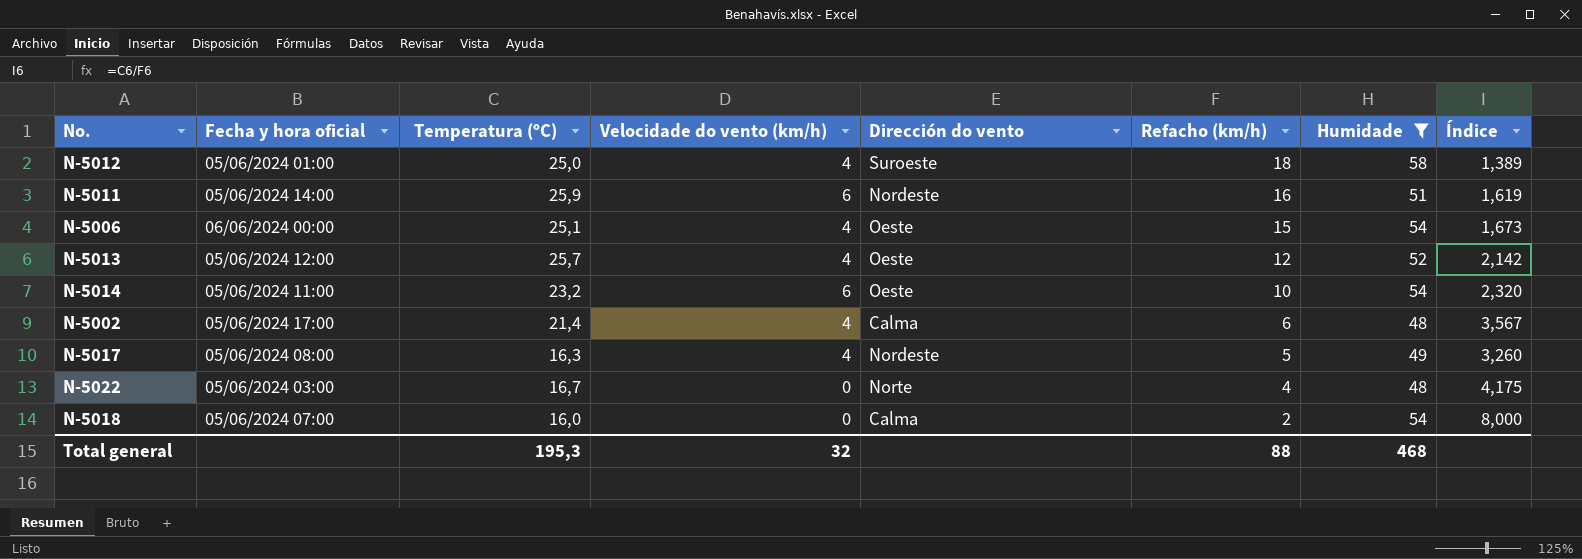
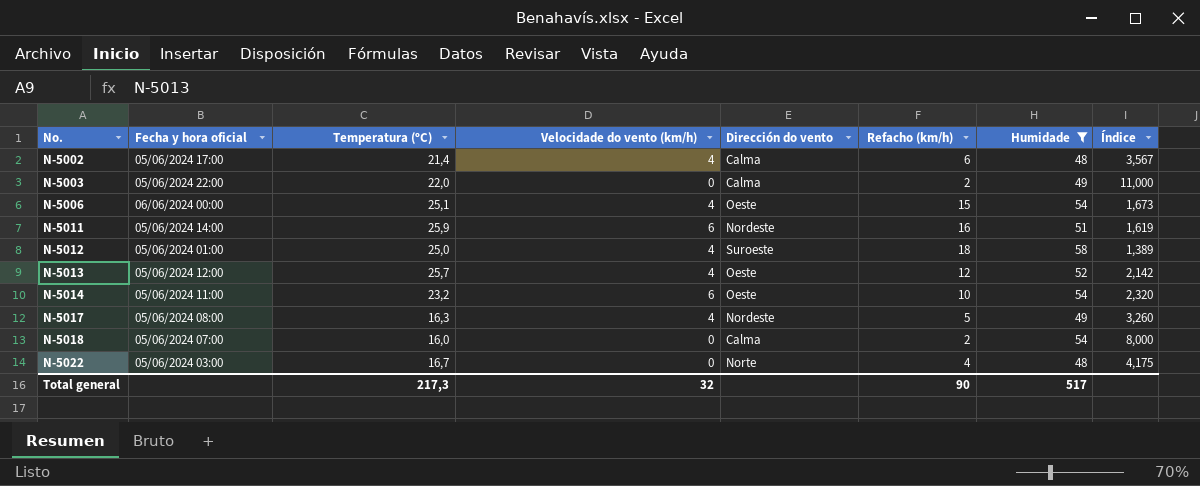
row order: Refacho (km/h) descending -> No. ascending
row N-5003: none -> 05/06/2024 22:00 | 22,0 | 0 | Calma | 2 | 49 | 11,000
Total general | Temperatura (ºC): 195,3 -> 217,3
Total general | Refacho (km/h): 88 -> 90
Total general | Humidade: 468 -> 517

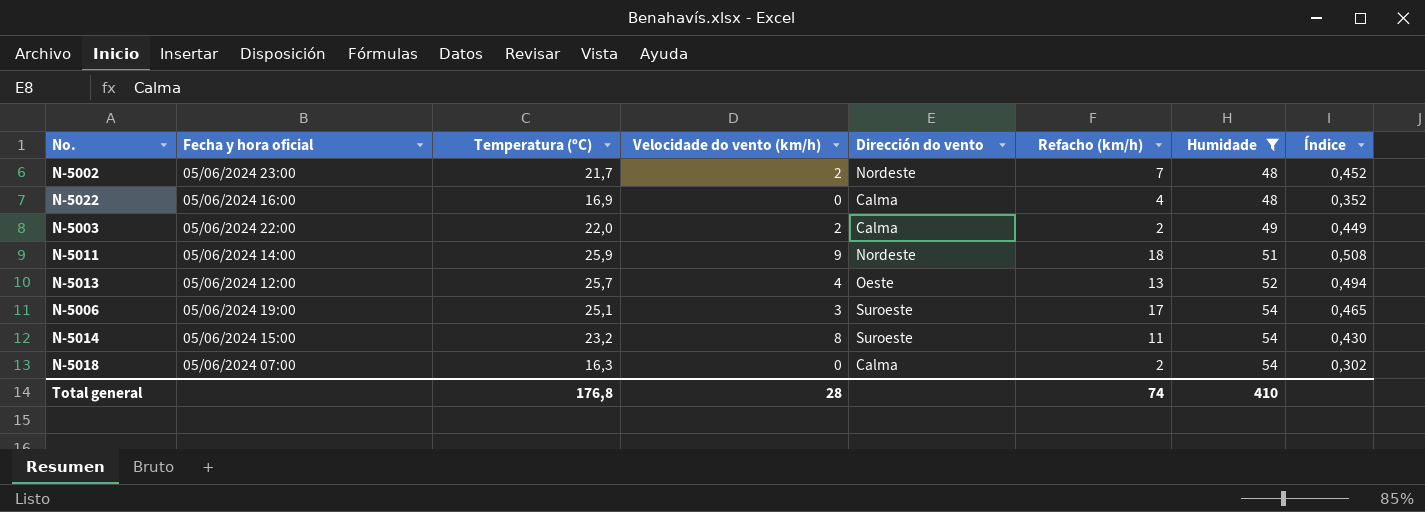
row order: No. ascending -> Humidade ascending
column Índice | formula: [Temperatura (ºC)] / [Refacho (km/h)] -> [Temperatura (ºC)] / [Humidade]
row N-5012: 05/06/2024 01:00 | 25,0 | 4 | Suroeste | 18 | 58 | 1,389 -> none
row N-5017: 05/06/2024 08:00 | 16,3 | 4 | Nordeste | 5 | 49 | 3,260 -> none
N-5002 | Fecha y hora oficial: 05/06/2024 17:00 -> 05/06/2024 23:00
N-5002 | Temperatura (ºC): 21,4 -> 21,7
N-5002 | Velocidade do vento (km/h): 4 -> 2
N-5002 | Dirección do vento: Calma -> Nordeste
N-5002 | Refacho (km/h): 6 -> 7
N-5022 | Fecha y hora oficial: 05/06/2024 03:00 -> 05/06/2024 16:00
N-5022 | Temperatura (ºC): 16,7 -> 16,9
N-5022 | Dirección do vento: Norte -> Calma
N-5003 | Velocidade do vento (km/h): 0 -> 2
N-5011 | Velocidade do vento (km/h): 6 -> 9
N-5011 | Refacho (km/h): 16 -> 18
N-5013 | Refacho (km/h): 12 -> 13
N-5006 | Fecha y hora oficial: 06/06/2024 00:00 -> 05/06/2024 19:00
N-5006 | Velocidade do vento (km/h): 4 -> 3
N-5006 | Dirección do vento: Oeste -> Suroeste
N-5006 | Refacho (km/h): 15 -> 17
N-5014 | Fecha y hora oficial: 05/06/2024 11:00 -> 05/06/2024 15:00
N-5014 | Velocidade do vento (km/h): 6 -> 8
N-5014 | Dirección do vento: Oeste -> Suroeste
N-5014 | Refacho (km/h): 10 -> 11
N-5018 | Temperatura (ºC): 16,0 -> 16,3
Total general | Temperatura (ºC): 217,3 -> 176,8
Total general | Velocidade do vento (km/h): 32 -> 28
Total general | Refacho (km/h): 90 -> 74
Total general | Humidade: 517 -> 410

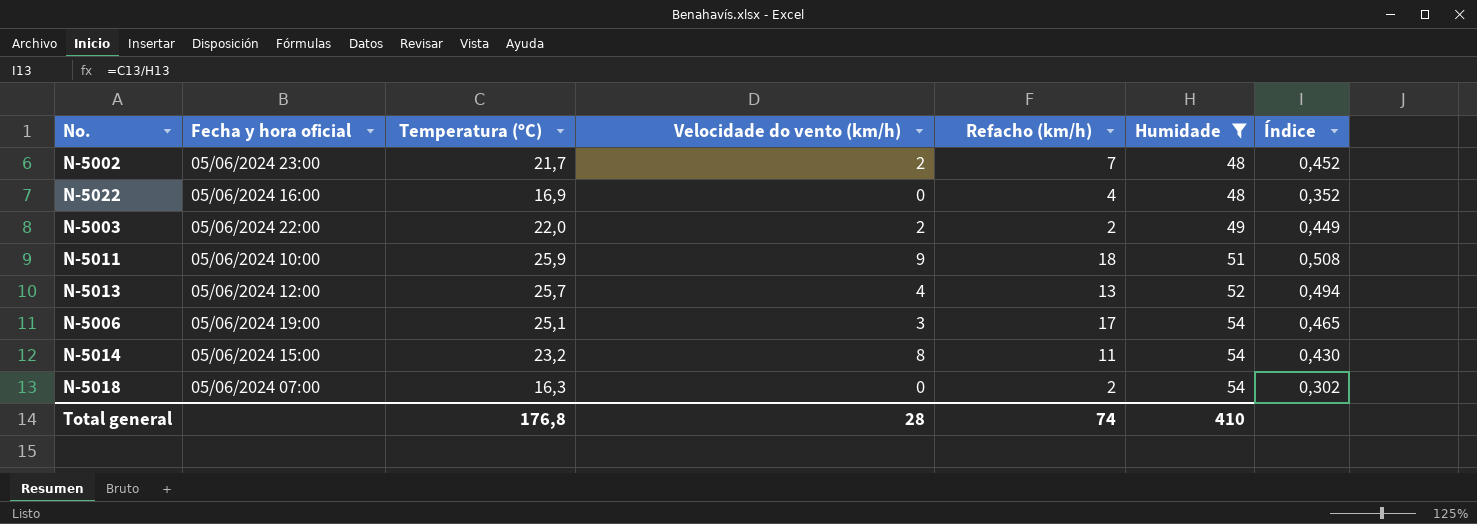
column Dirección do vento | position: 5 -> none
N-5011 | Fecha y hora oficial: 05/06/2024 14:00 -> 05/06/2024 10:00

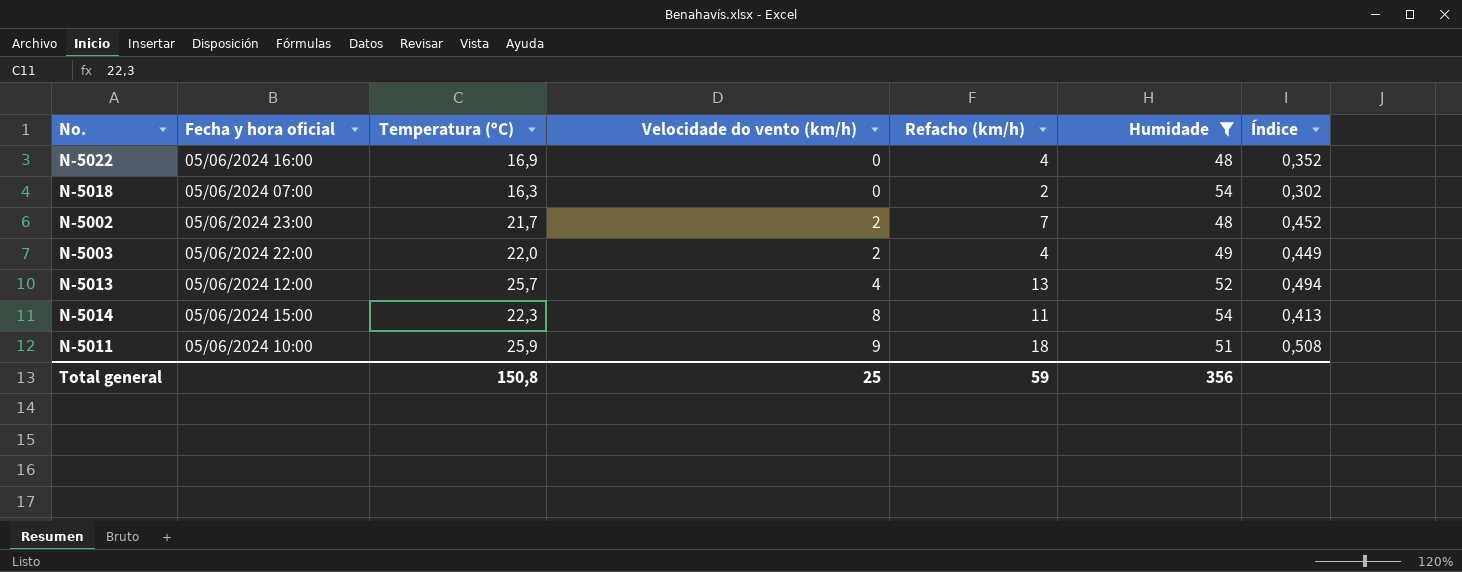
row order: Humidade ascending -> Velocidade do vento (km/h) ascending
row N-5006: 05/06/2024 19:00 | 25,1 | 3 | 17 | 54 | 0,465 -> none
N-5003 | Refacho (km/h): 2 -> 4
N-5014 | Temperatura (ºC): 23,2 -> 22,3
N-5014 | Índice: 0,430 -> 0,413
Total general | Temperatura (ºC): 176,8 -> 150,8
Total general | Velocidade do vento (km/h): 28 -> 25
Total general | Refacho (km/h): 74 -> 59
Total general | Humidade: 410 -> 356

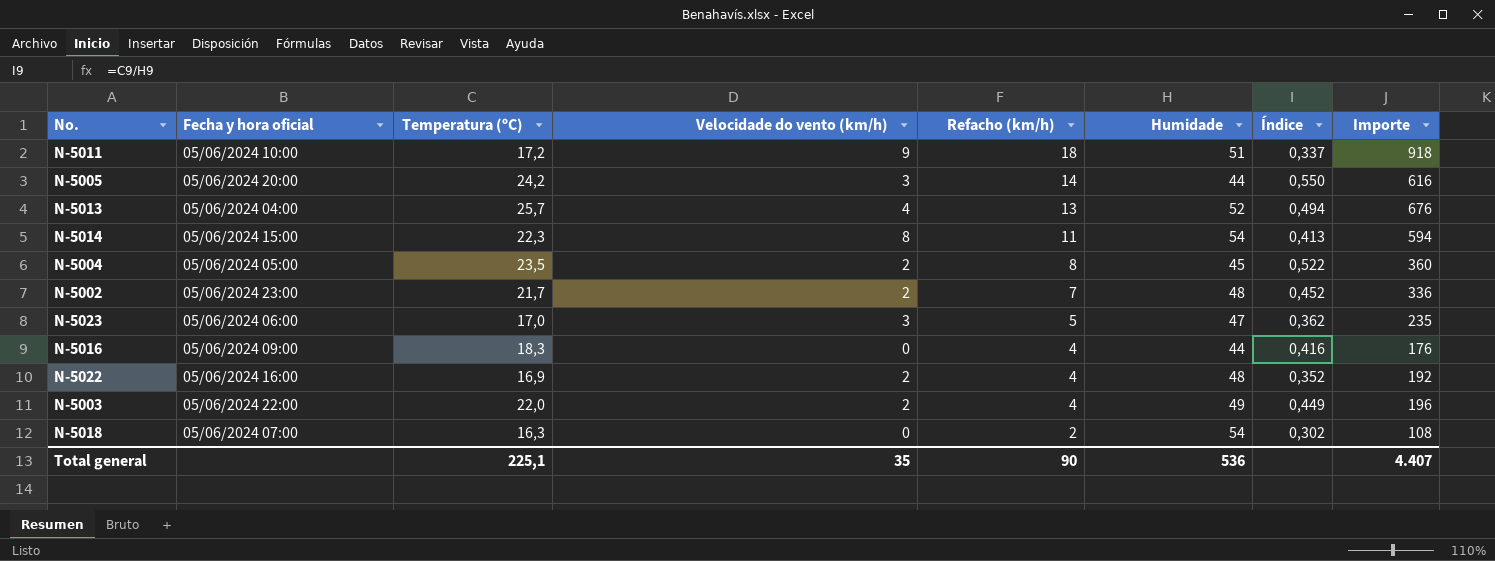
filter: Humidade >= 48 -> none
row order: Velocidade do vento (km/h) ascending -> Refacho (km/h) descending
column Importe | formula: none -> [Refacho (km/h)] * [Humidade]
N-5011 | Temperatura (ºC): 25,9 -> 17,2
N-5011 | Índice: 0,508 -> 0,337
N-5013 | Fecha y hora oficial: 05/06/2024 12:00 -> 05/06/2024 04:00
N-5022 | Velocidade do vento (km/h): 0 -> 2
Total general | Temperatura (ºC): 150,8 -> 225,1
Total general | Velocidade do vento (km/h): 25 -> 35
Total general | Refacho (km/h): 59 -> 90
Total general | Humidade: 356 -> 536

